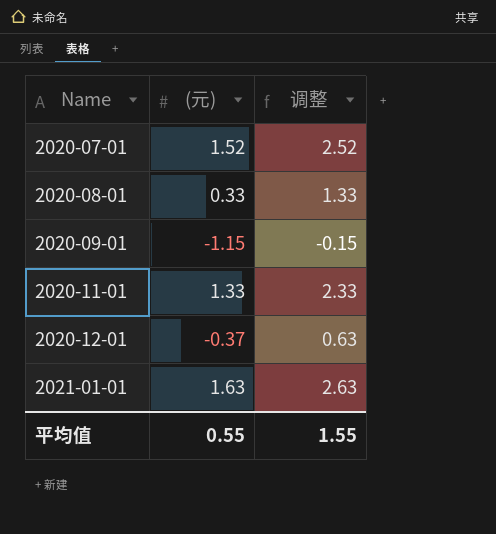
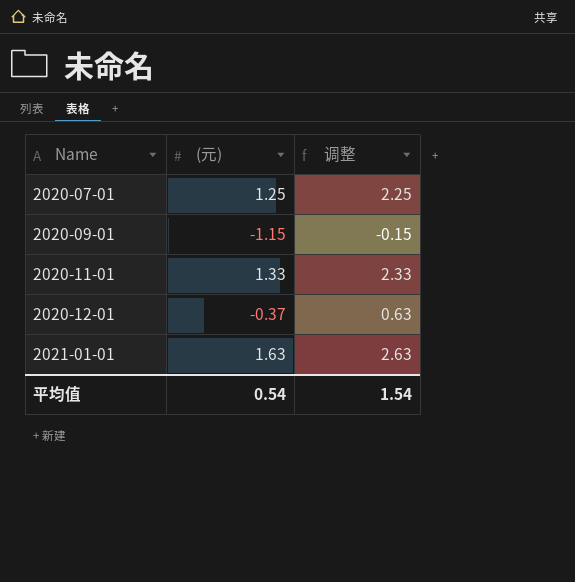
row 2020-08-01: 0.33 | 1.33 -> none
2020-07-01 | (元): 1.52 -> 1.25
2020-07-01 | 调整: 2.52 -> 2.25
平均值 | (元): 0.55 -> 0.54
平均值 | 调整: 1.55 -> 1.54

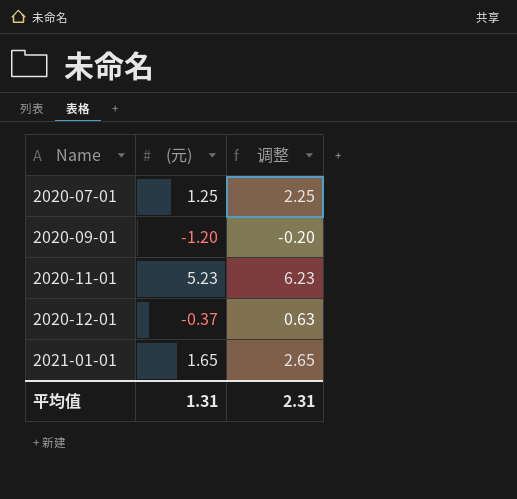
2020-09-01 | (元): -1.15 -> -1.20
2020-09-01 | 调整: -0.15 -> -0.20
2020-11-01 | (元): 1.33 -> 5.23
2020-11-01 | 调整: 2.33 -> 6.23
2021-01-01 | (元): 1.63 -> 1.65
2021-01-01 | 调整: 2.63 -> 2.65
平均值 | (元): 0.54 -> 1.31
平均值 | 调整: 1.54 -> 2.31

